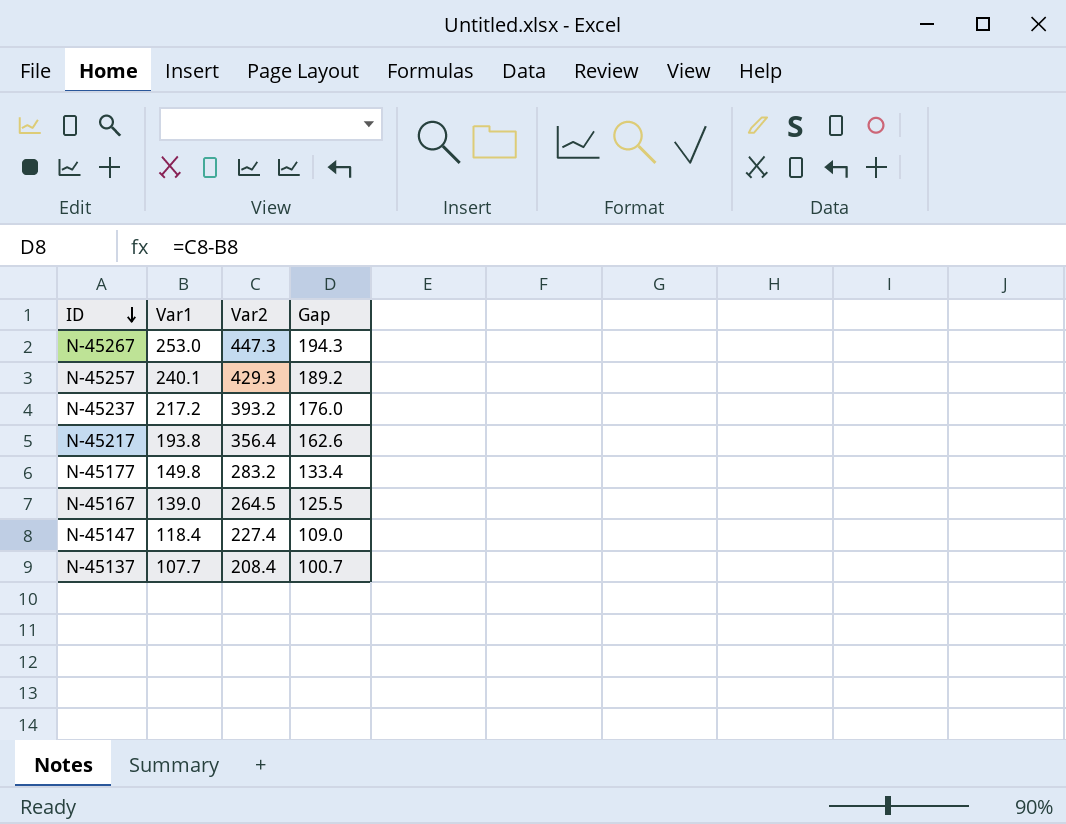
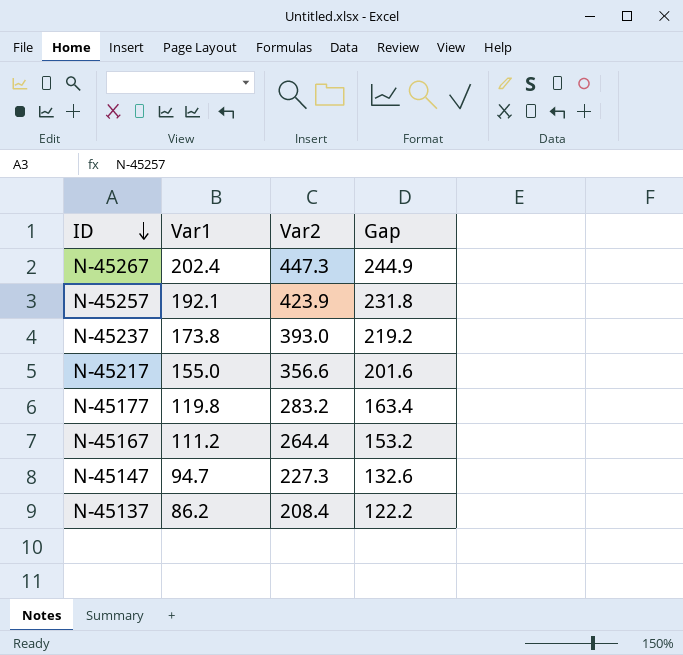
N-45267 | Var1: 253.0 -> 202.4
N-45267 | Gap: 194.3 -> 244.9
N-45257 | Var1: 240.1 -> 192.1
N-45257 | Var2: 429.3 -> 423.9
N-45257 | Gap: 189.2 -> 231.8
N-45237 | Var1: 217.2 -> 173.8
N-45237 | Var2: 393.2 -> 393.0
N-45237 | Gap: 176.0 -> 219.2
N-45217 | Var1: 193.8 -> 155.0
N-45217 | Var2: 356.4 -> 356.6
N-45217 | Gap: 162.6 -> 201.6
N-45177 | Var1: 149.8 -> 119.8
N-45177 | Gap: 133.4 -> 163.4
N-45167 | Var1: 139.0 -> 111.2
N-45167 | Var2: 264.5 -> 264.4
N-45167 | Gap: 125.5 -> 153.2
N-45147 | Var1: 118.4 -> 94.7
N-45147 | Var2: 227.4 -> 227.3
N-45147 | Gap: 109.0 -> 132.6
N-45137 | Var1: 107.7 -> 86.2
N-45137 | Gap: 100.7 -> 122.2

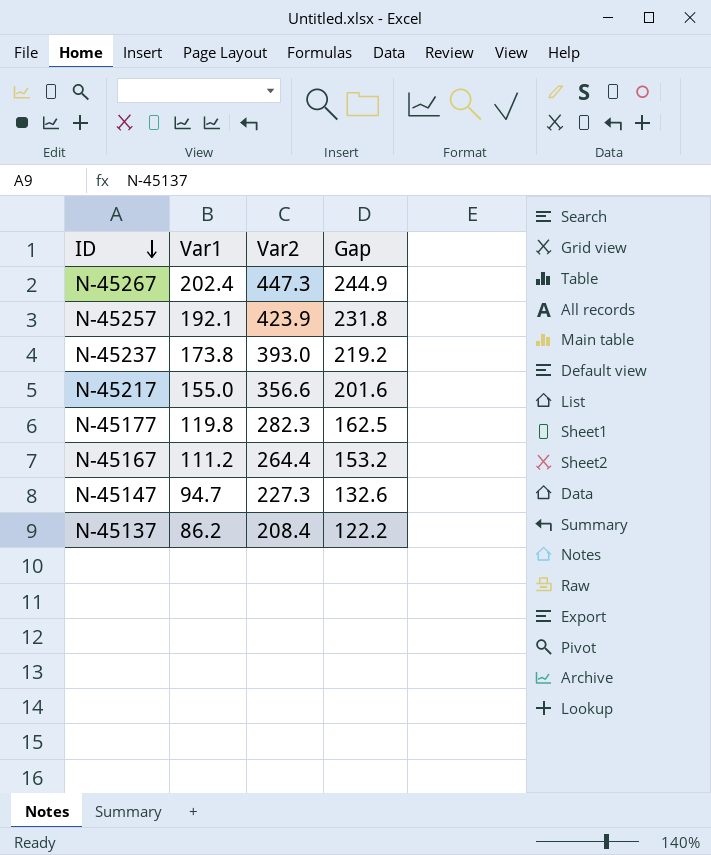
N-45177 | Var2: 283.2 -> 282.3
N-45177 | Gap: 163.4 -> 162.5

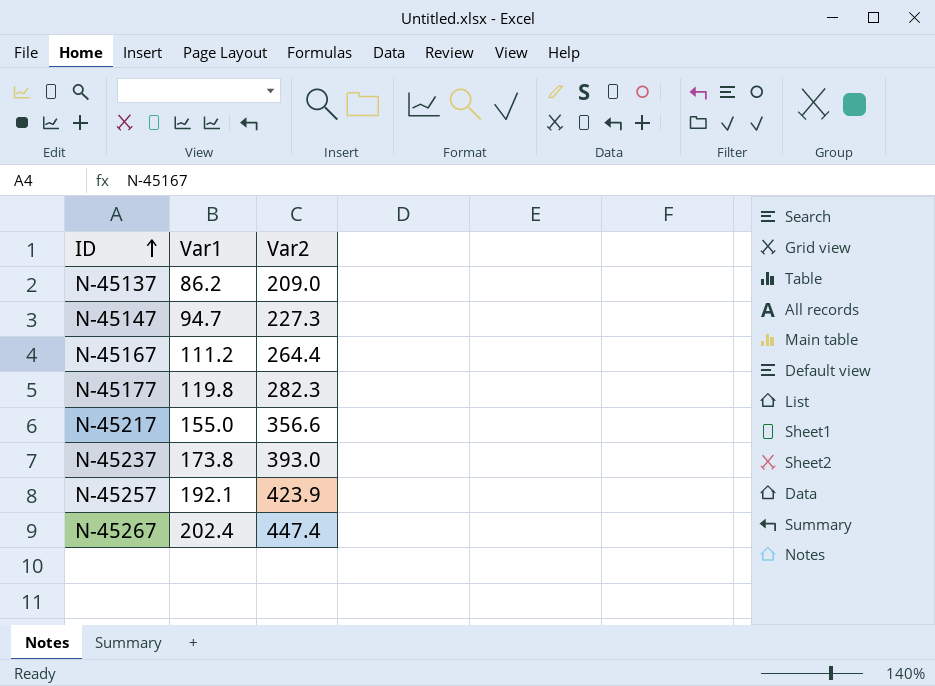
row order: ID descending -> ID ascending
column Gap | formula: [Var2] - [Var1] -> none
N-45137 | Var2: 208.4 -> 209.0
N-45267 | Var2: 447.3 -> 447.4

